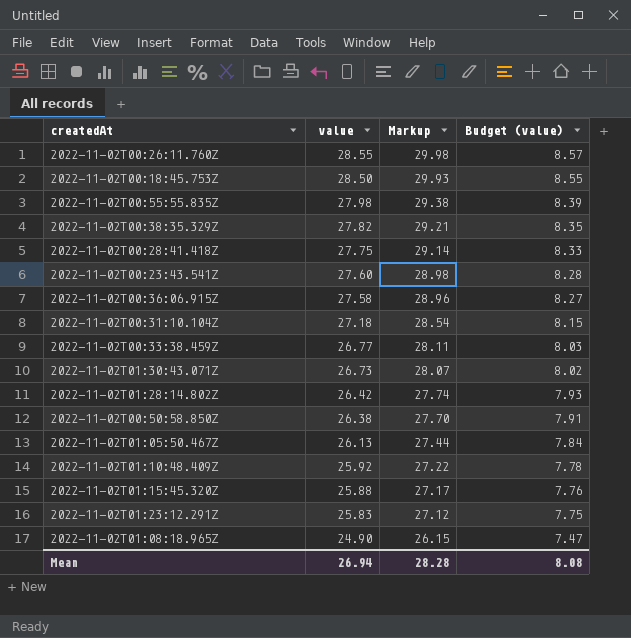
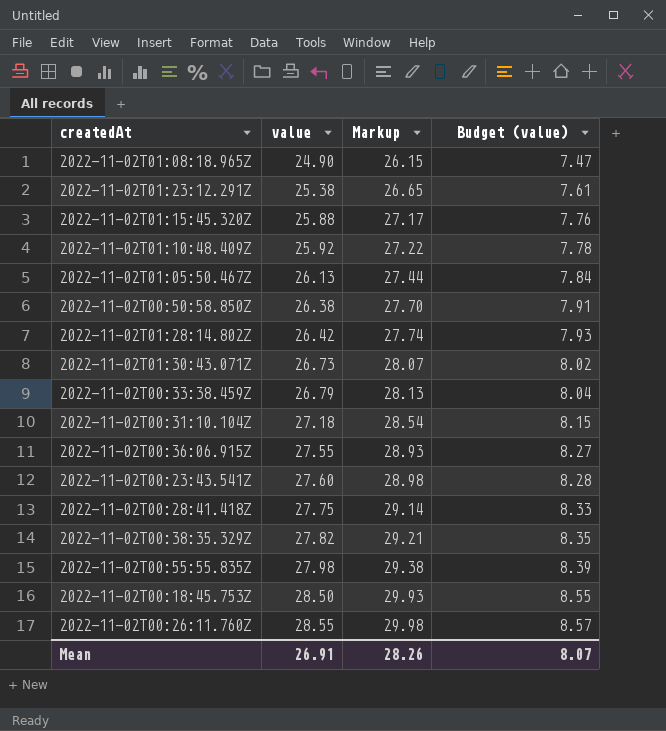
row order: value descending -> value ascending
2022-11-02T01:23:12.291Z | value: 25.83 -> 25.38
2022-11-02T01:23:12.291Z | Markup: 27.12 -> 26.65
2022-11-02T01:23:12.291Z | Budget (value): 7.75 -> 7.61
2022-11-02T00:33:38.459Z | value: 26.77 -> 26.79
2022-11-02T00:33:38.459Z | Markup: 28.11 -> 28.13
2022-11-02T00:33:38.459Z | Budget (value): 8.03 -> 8.04
2022-11-02T00:36:06.915Z | value: 27.58 -> 27.55
2022-11-02T00:36:06.915Z | Markup: 28.96 -> 28.93
Mean | value: 26.94 -> 26.91
Mean | Markup: 28.28 -> 28.26
Mean | Budget (value): 8.08 -> 8.07

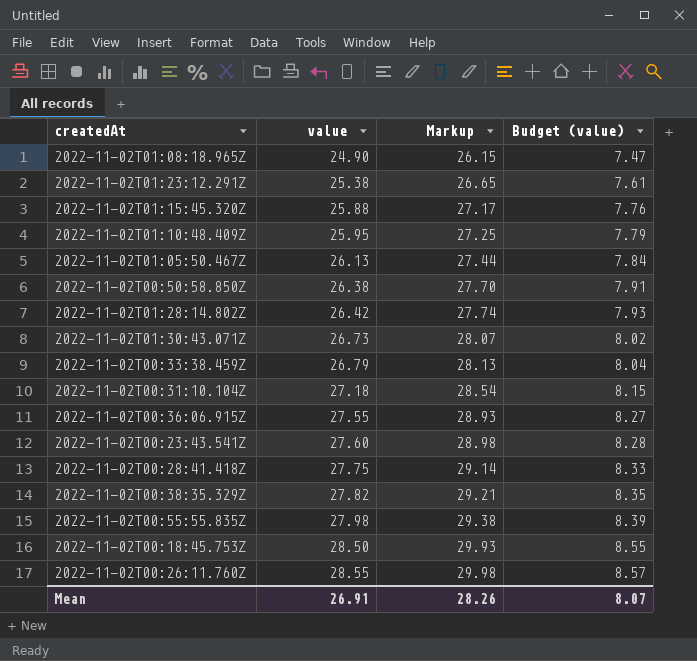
2022-11-02T01:10:48.409Z | value: 25.92 -> 25.95
2022-11-02T01:10:48.409Z | Markup: 27.22 -> 27.25
2022-11-02T01:10:48.409Z | Budget (value): 7.78 -> 7.79

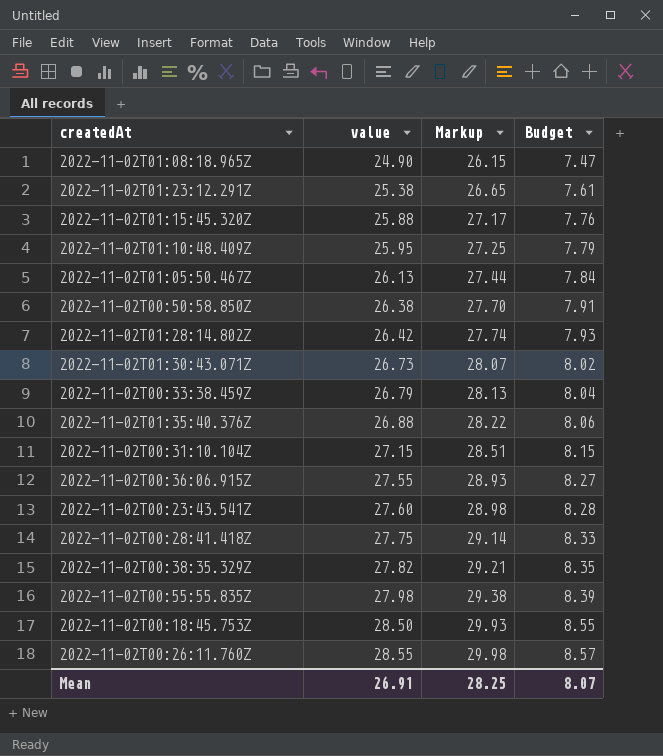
column name: Budget (value) -> Budget
row 2022-11-02T01:35:40.376Z: none -> 26.88 | 28.22 | 8.06
2022-11-02T00:31:10.104Z | value: 27.18 -> 27.15
2022-11-02T00:31:10.104Z | Markup: 28.54 -> 28.51
Mean | Markup: 28.26 -> 28.25

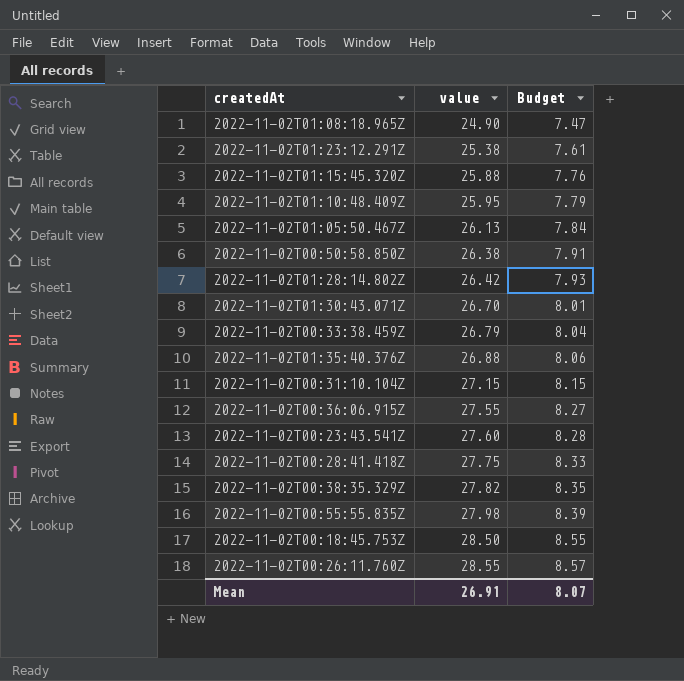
column Markup | formula: [value] * 1.05 -> none
2022-11-02T01:30:43.071Z | value: 26.73 -> 26.70
2022-11-02T01:30:43.071Z | Budget: 8.02 -> 8.01

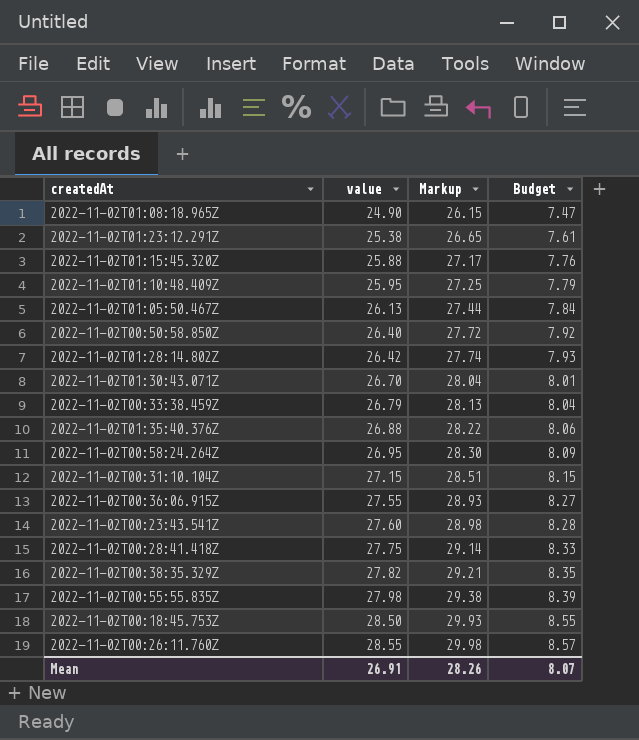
column Markup | formula: none -> [value] * 1.05
2022-11-02T00:50:58.850Z | value: 26.38 -> 26.40
2022-11-02T00:50:58.850Z | Budget: 7.91 -> 7.92
row 2022-11-02T00:58:24.264Z: none -> 26.95 | 28.30 | 8.09

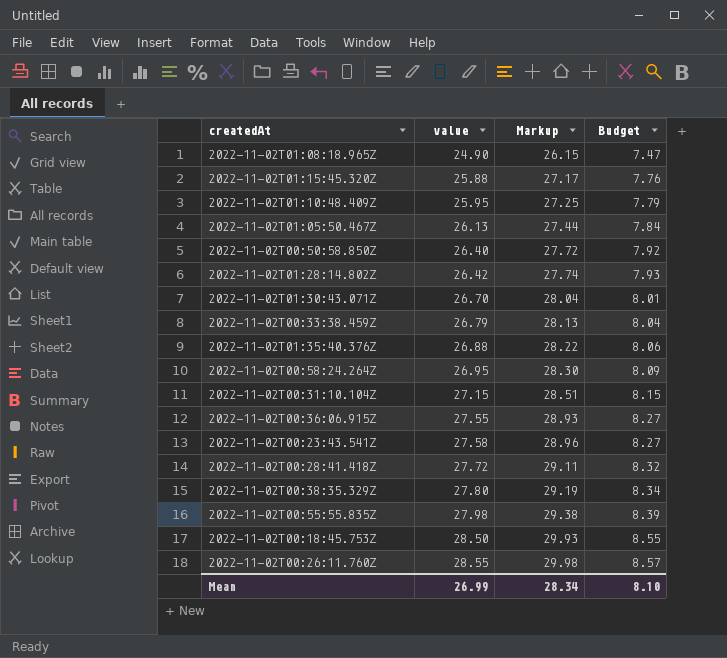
row 2022-11-02T01:23:12.291Z: 25.38 | 26.65 | 7.61 -> none
2022-11-02T00:23:43.541Z | value: 27.60 -> 27.58
2022-11-02T00:23:43.541Z | Markup: 28.98 -> 28.96
2022-11-02T00:23:43.541Z | Budget: 8.28 -> 8.27
2022-11-02T00:28:41.418Z | value: 27.75 -> 27.72
2022-11-02T00:28:41.418Z | Markup: 29.14 -> 29.11
2022-11-02T00:28:41.418Z | Budget: 8.33 -> 8.32
2022-11-02T00:38:35.329Z | value: 27.82 -> 27.80
2022-11-02T00:38:35.329Z | Markup: 29.21 -> 29.19
2022-11-02T00:38:35.329Z | Budget: 8.35 -> 8.34
Mean | value: 26.91 -> 26.99
Mean | Markup: 28.26 -> 28.34
Mean | Budget: 8.07 -> 8.10

